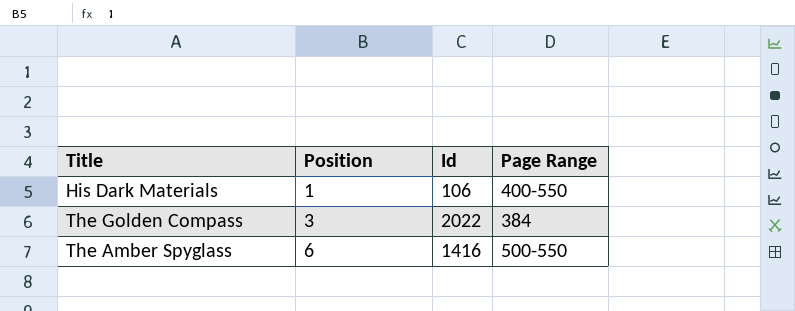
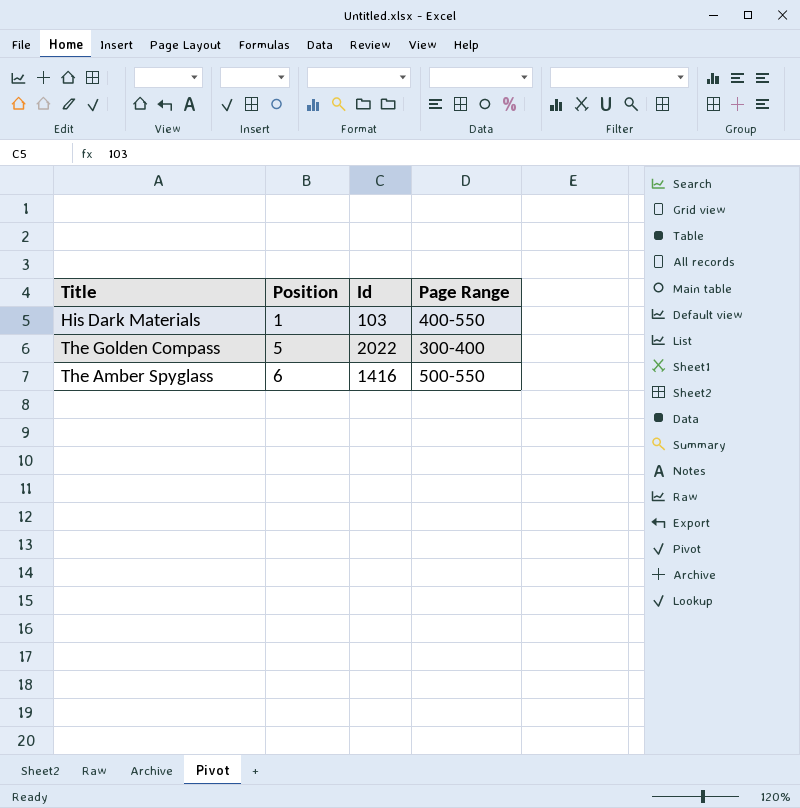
His Dark Materials | Id: 106 -> 103
The Golden Compass | Position: 3 -> 5
The Golden Compass | Page Range: 384 -> 300-400

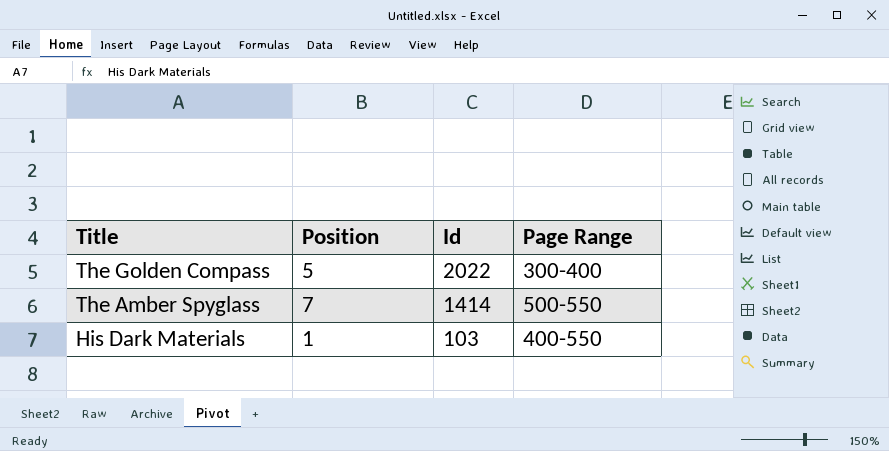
row order: Position ascending -> Title descending
The Amber Spyglass | Position: 6 -> 7
The Amber Spyglass | Id: 1416 -> 1414

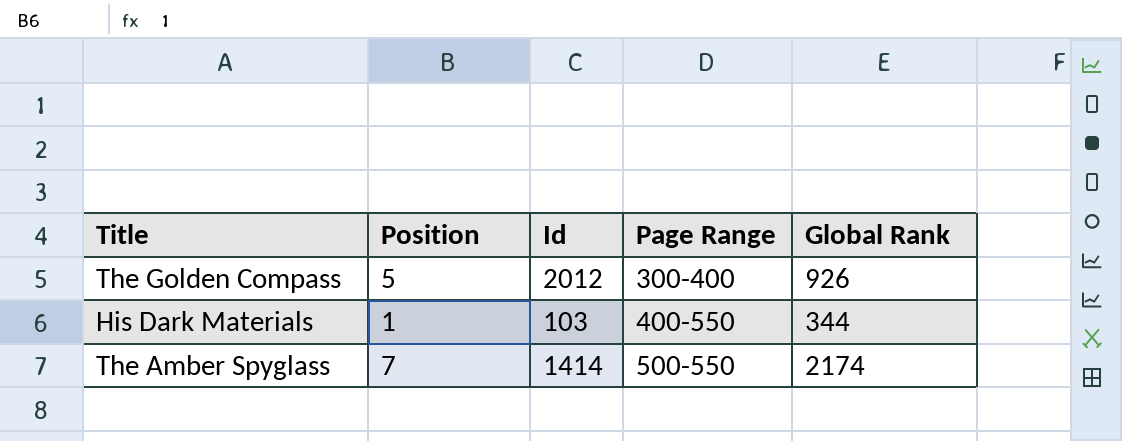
row order: Title descending -> Page Range ascending
column Global Rank | position: none -> 5
The Golden Compass | Id: 2022 -> 2012

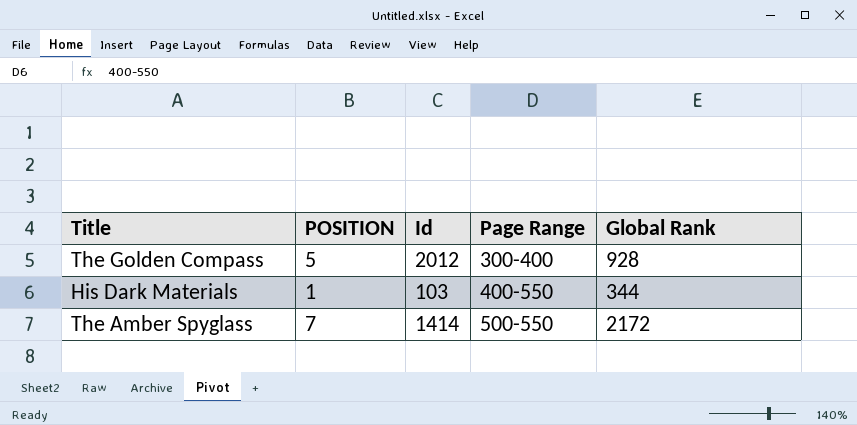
column name: Position -> POSITION
The Golden Compass | Global Rank: 926 -> 928
The Amber Spyglass | Global Rank: 2174 -> 2172

